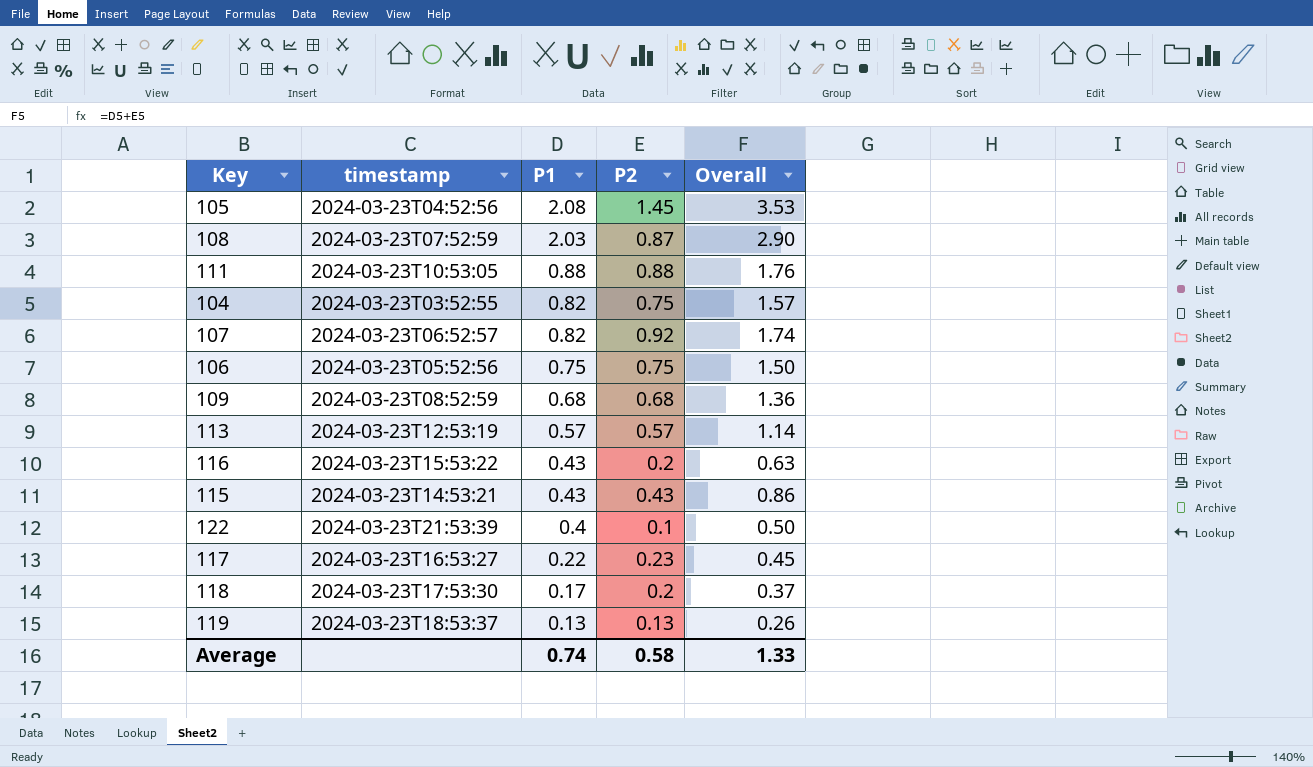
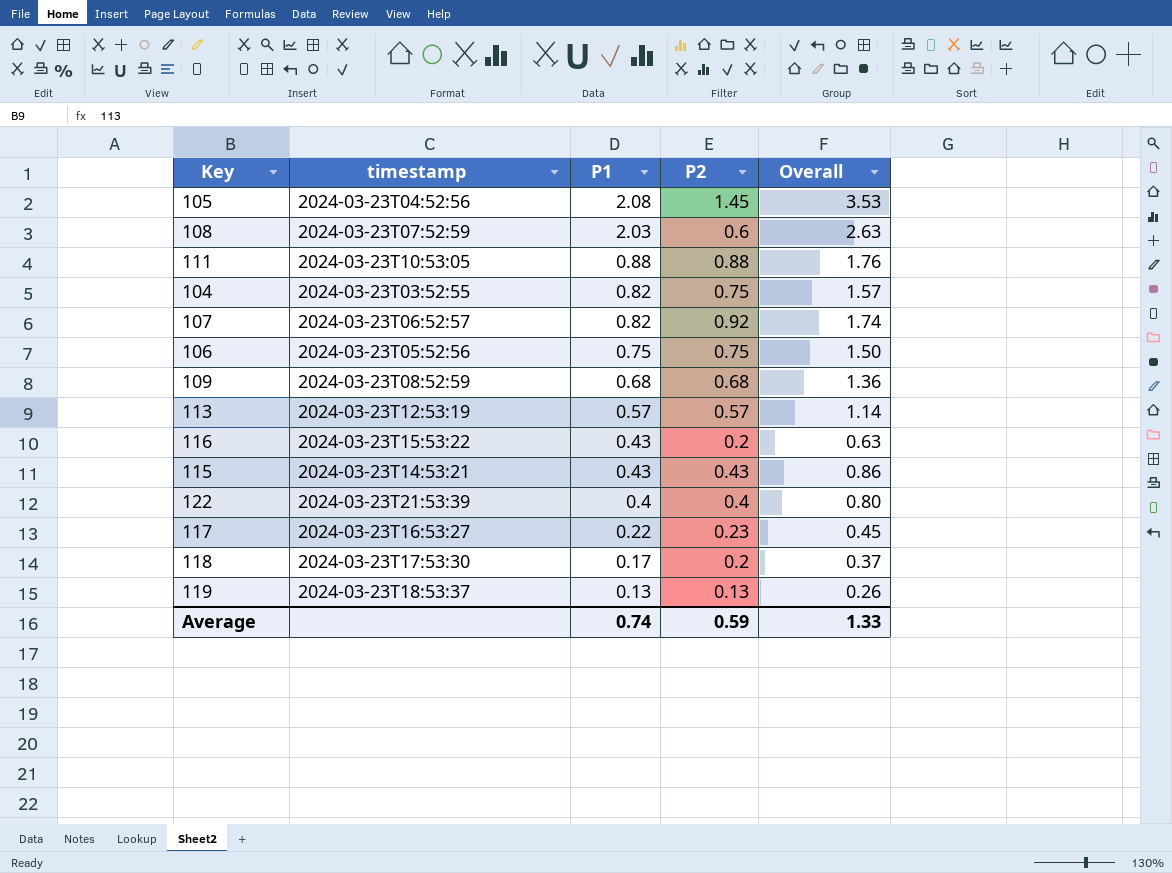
108 | P2: 0.87 -> 0.6
108 | Overall: 2.90 -> 2.63
122 | P2: 0.1 -> 0.4
122 | Overall: 0.50 -> 0.80
Average | P2: 0.58 -> 0.59

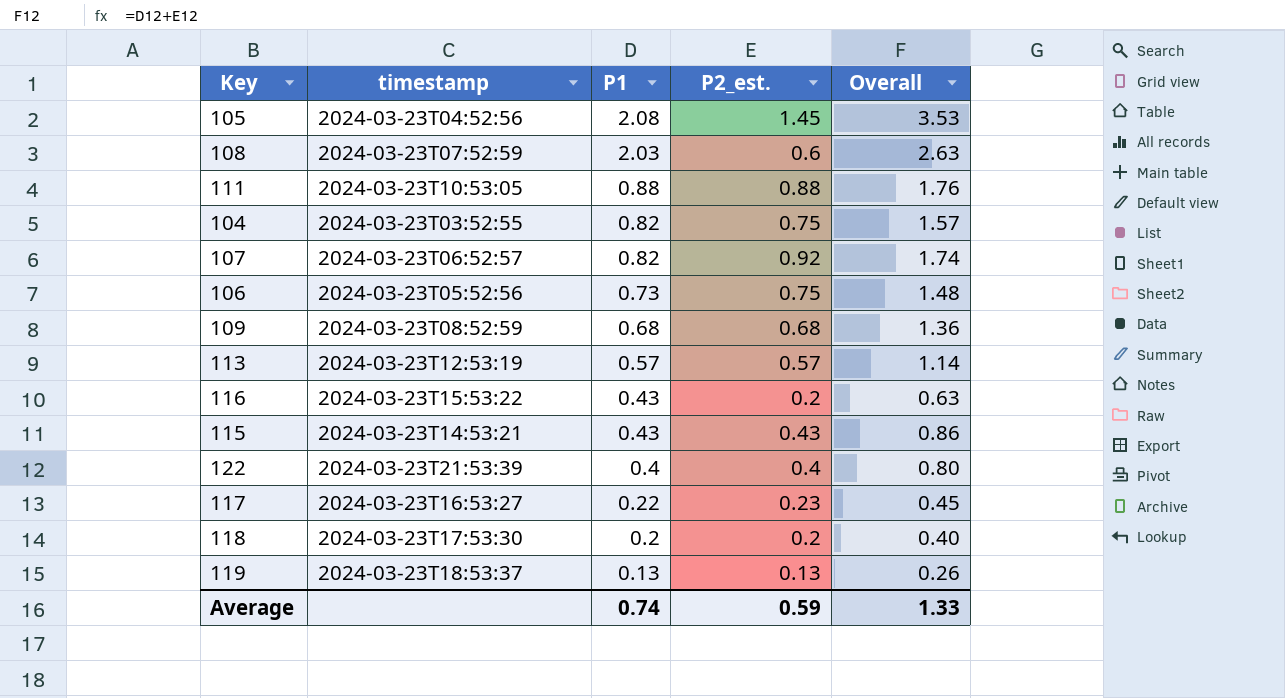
column name: P2 -> P2_est.
106 | P1: 0.75 -> 0.73
106 | Overall: 1.50 -> 1.48
118 | P1: 0.17 -> 0.2
118 | Overall: 0.37 -> 0.40

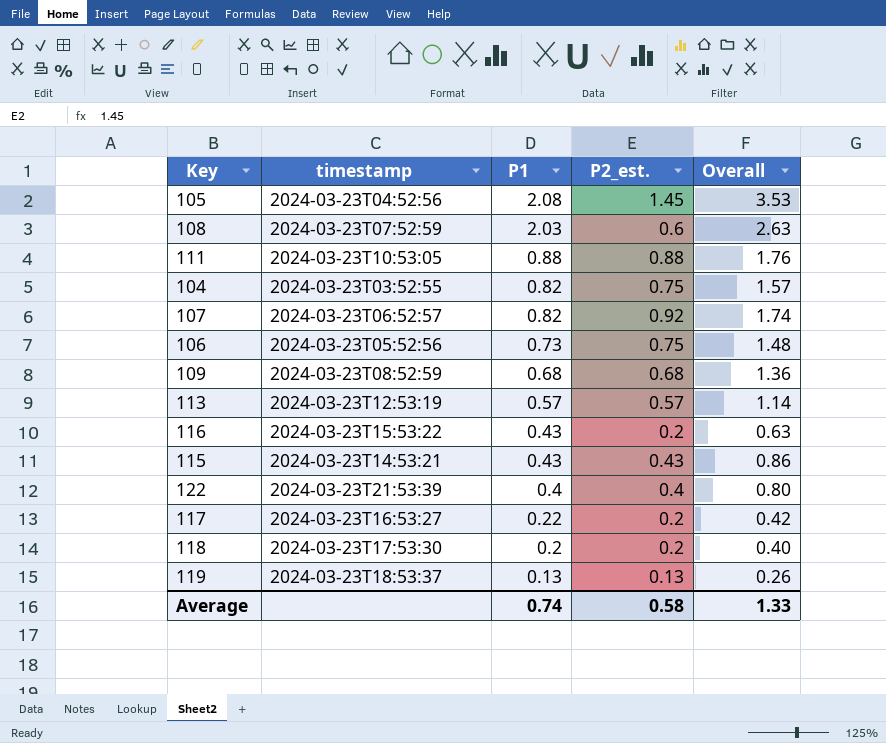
117 | P2_est.: 0.23 -> 0.2
117 | Overall: 0.45 -> 0.42
Average | P2_est.: 0.59 -> 0.58

